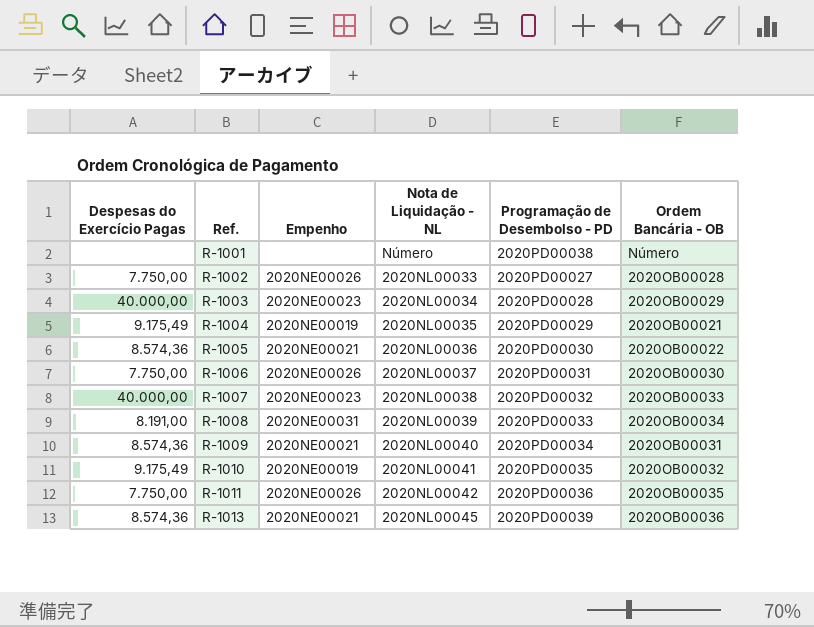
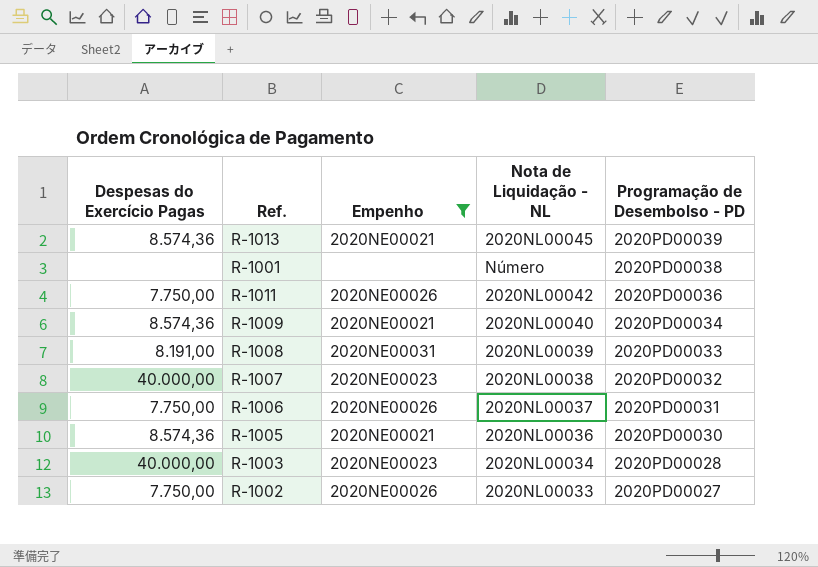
filter: none -> Empenho != 2020NE00019
row order: Ref. ascending -> Programação de Desembolso - PD descending
column Ordem Bancária - OB | position: 6 -> none

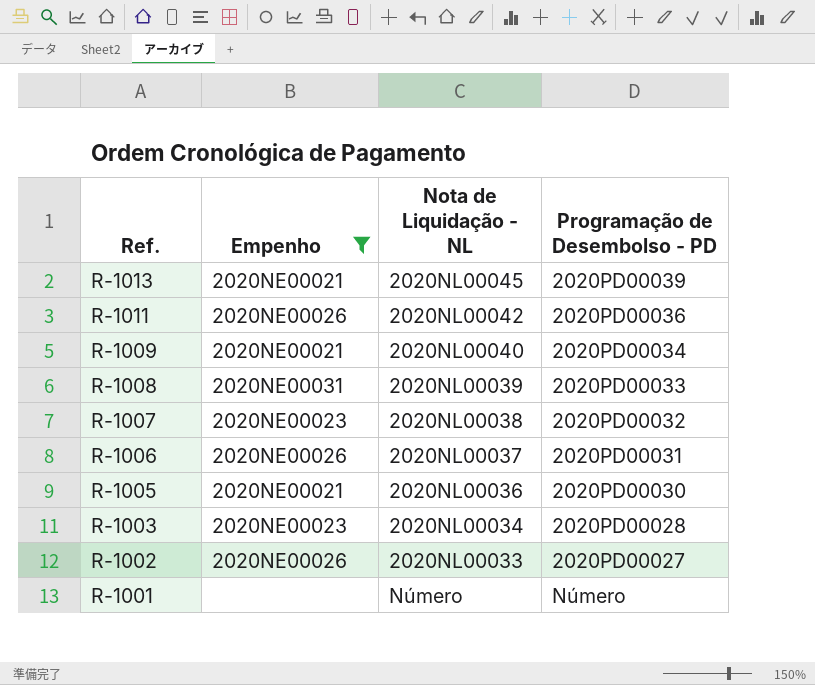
row order: Programação de Desembolso - PD descending -> Ref. descending
column Despesas do Exercício Pagas | position: 1 -> none
R-1001 | Programação de Desembolso - PD: 2020PD00038 -> Número

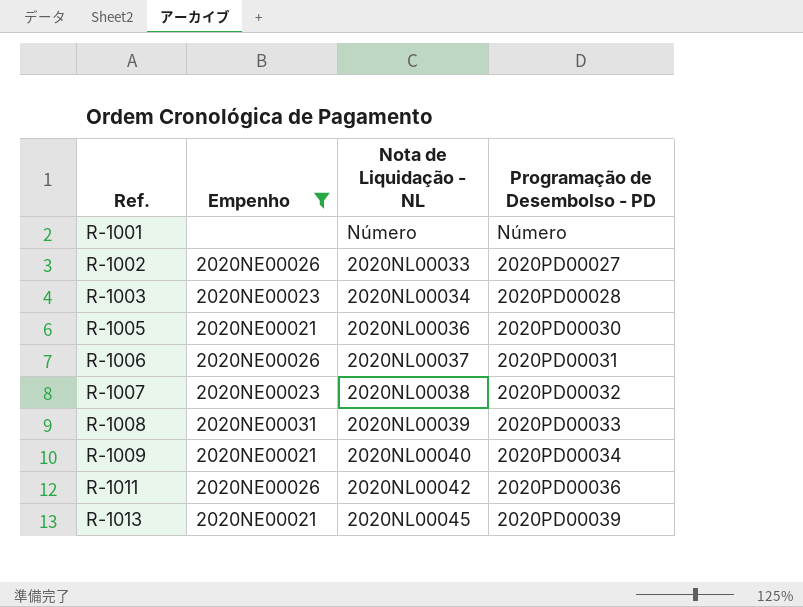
row order: Ref. descending -> Ref. ascending

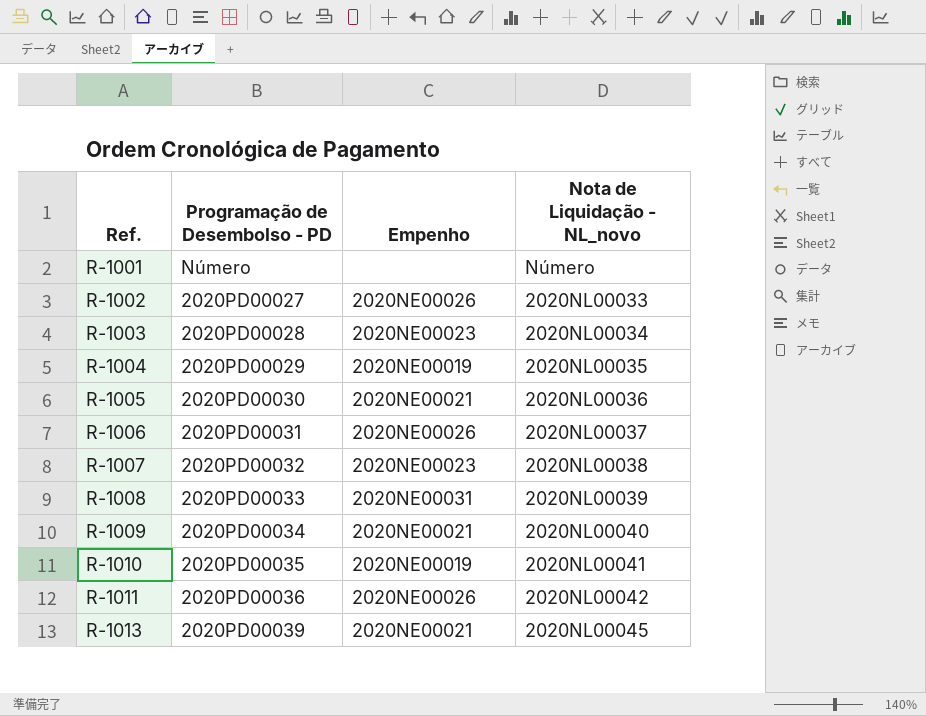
filter: Empenho != 2020NE00019 -> none
column Programação de Desembolso - PD | position: 4 -> 2
column name: Nota de Liquidação - NL -> Nota de Liquidação - NL_novo

